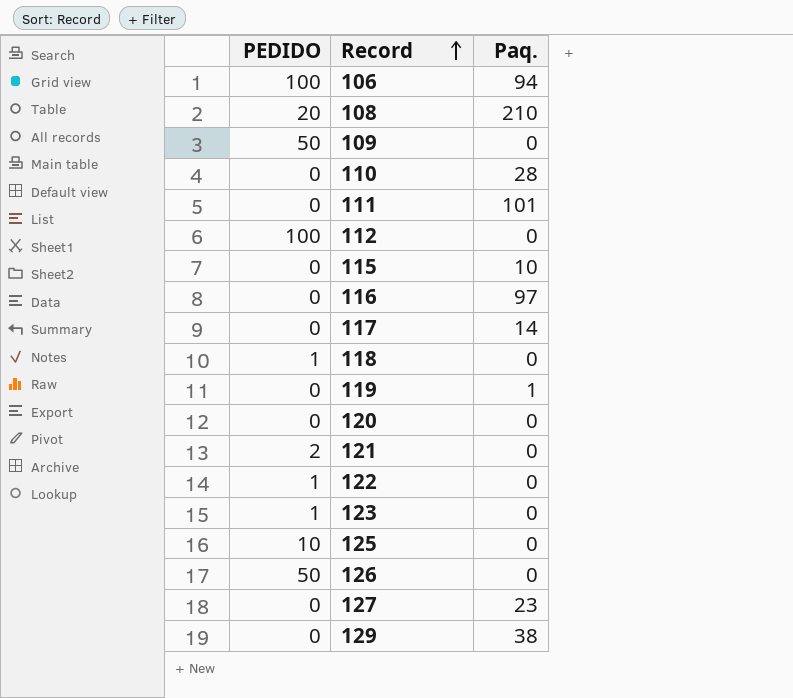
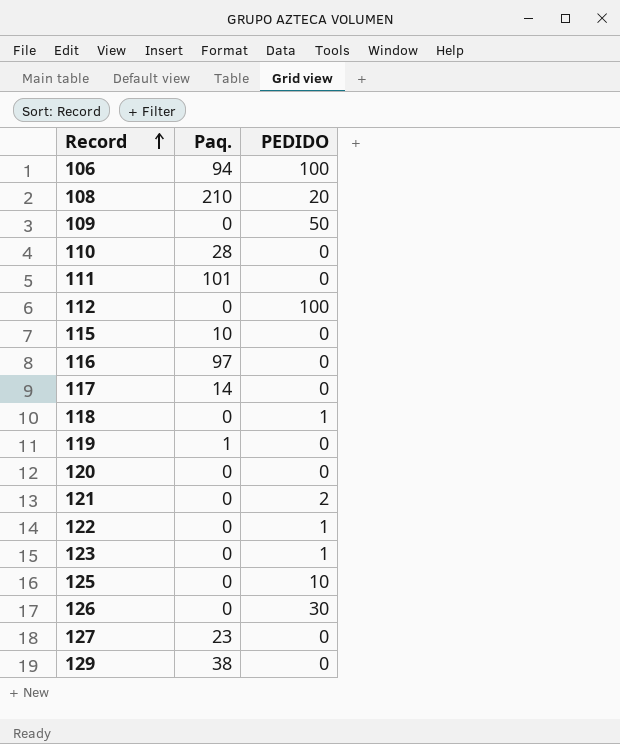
column PEDIDO | position: 1 -> 3
126 | PEDIDO: 50 -> 30

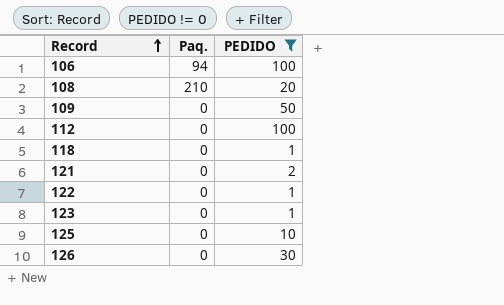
filter: none -> PEDIDO != 0

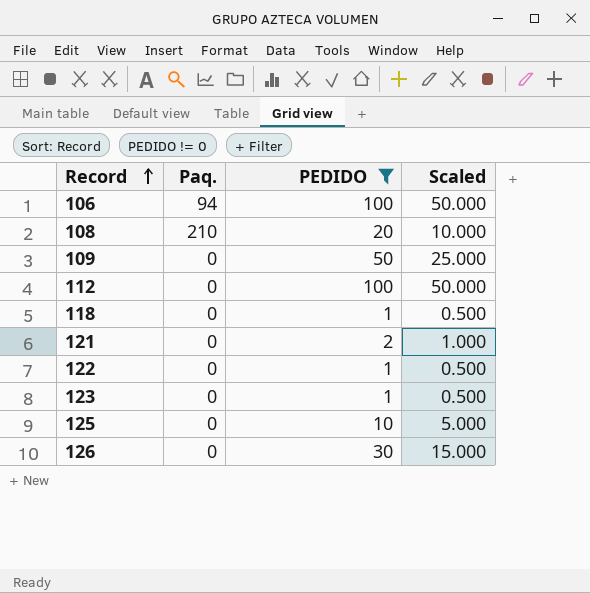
column Scaled | formula: none -> [PEDIDO] * 0.5

